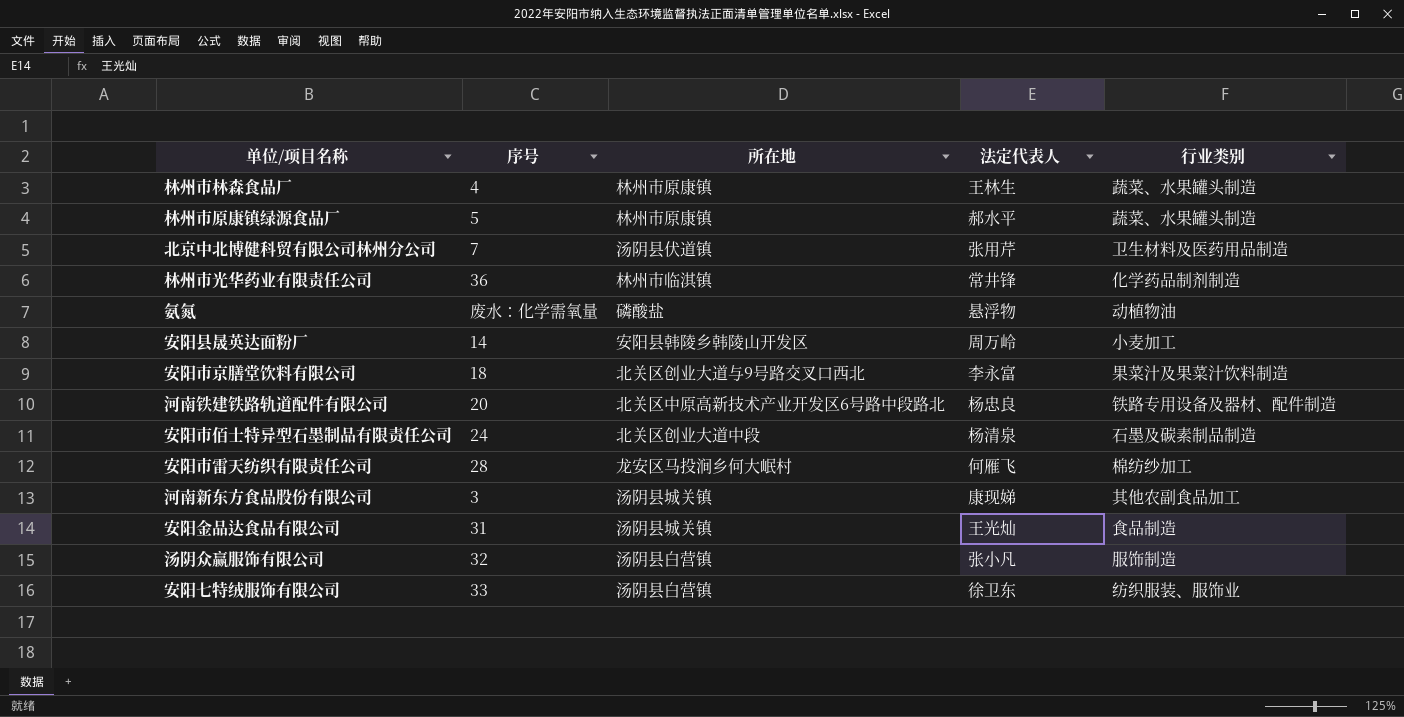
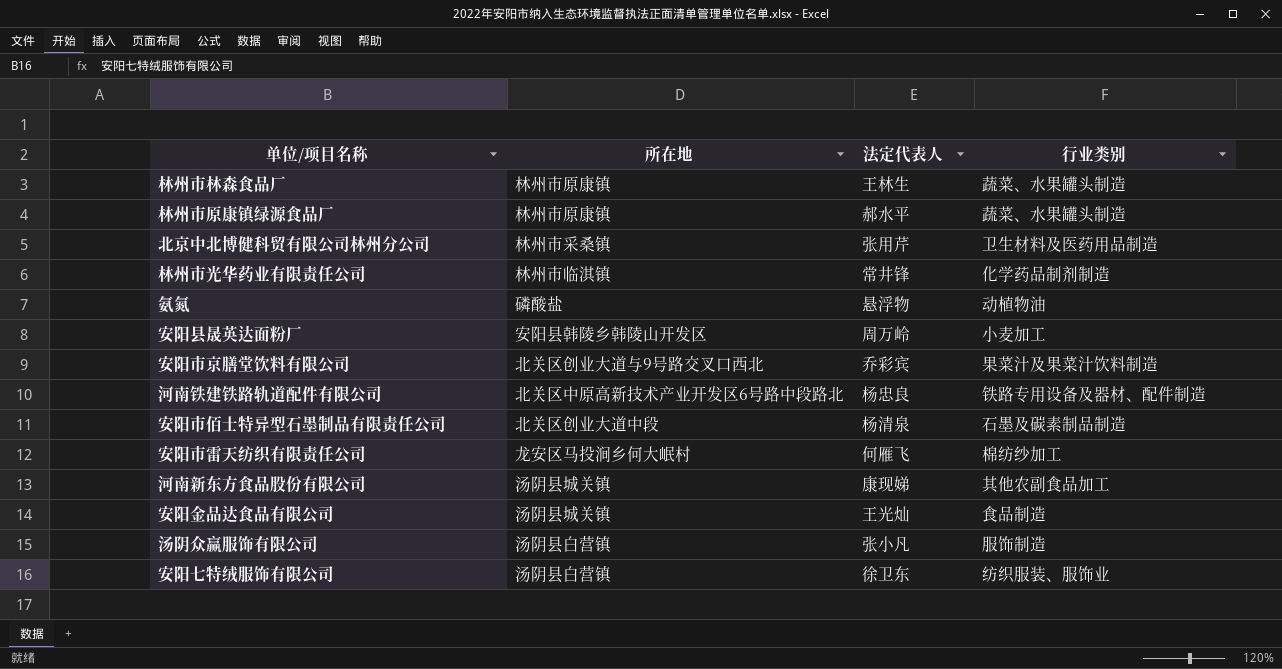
column 序号 | position: 2 -> none
北京中北博健科贸有限公司林州分公司 | 所在地: 汤阴县伏道镇 -> 林州市采桑镇
安阳市京膳堂饮料有限公司 | 法定代表人: 李永富 -> 乔彩宾

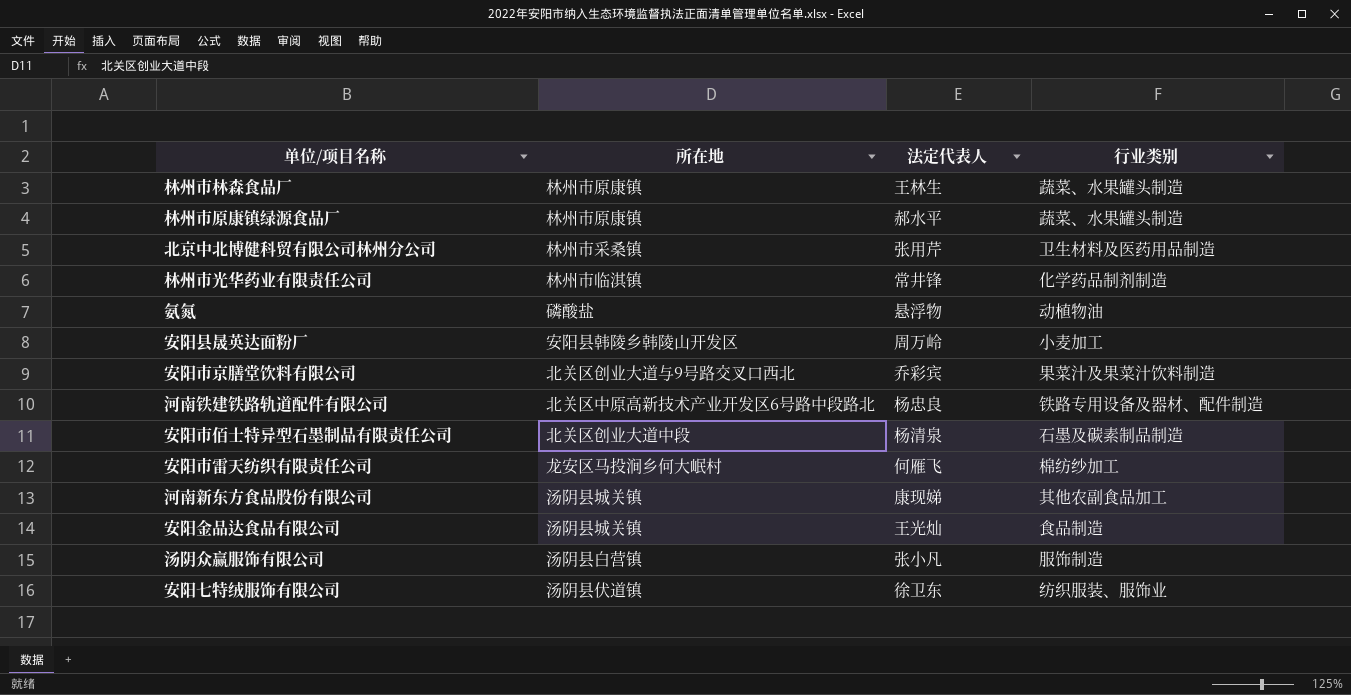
安阳七特绒服饰有限公司 | 所在地: 汤阴县白营镇 -> 汤阴县伏道镇

